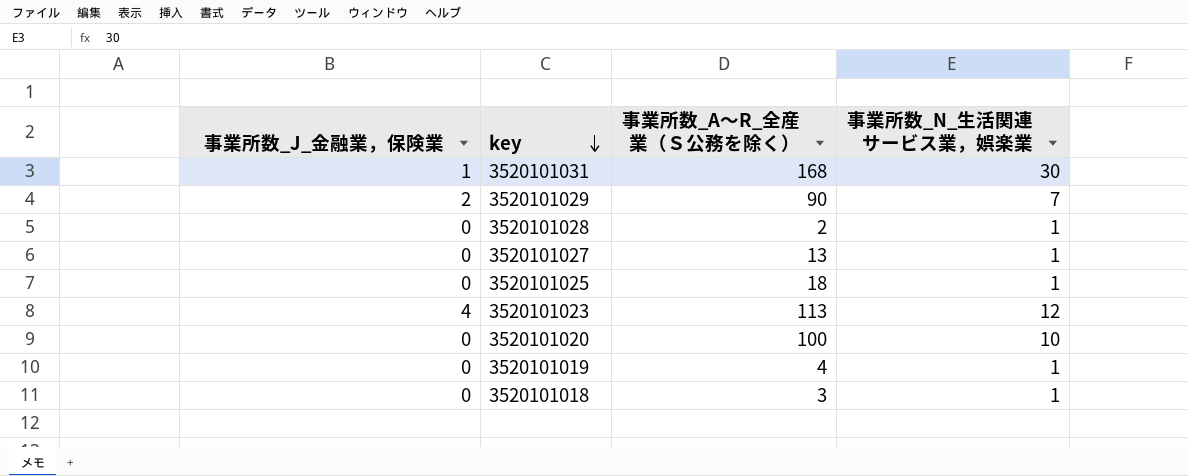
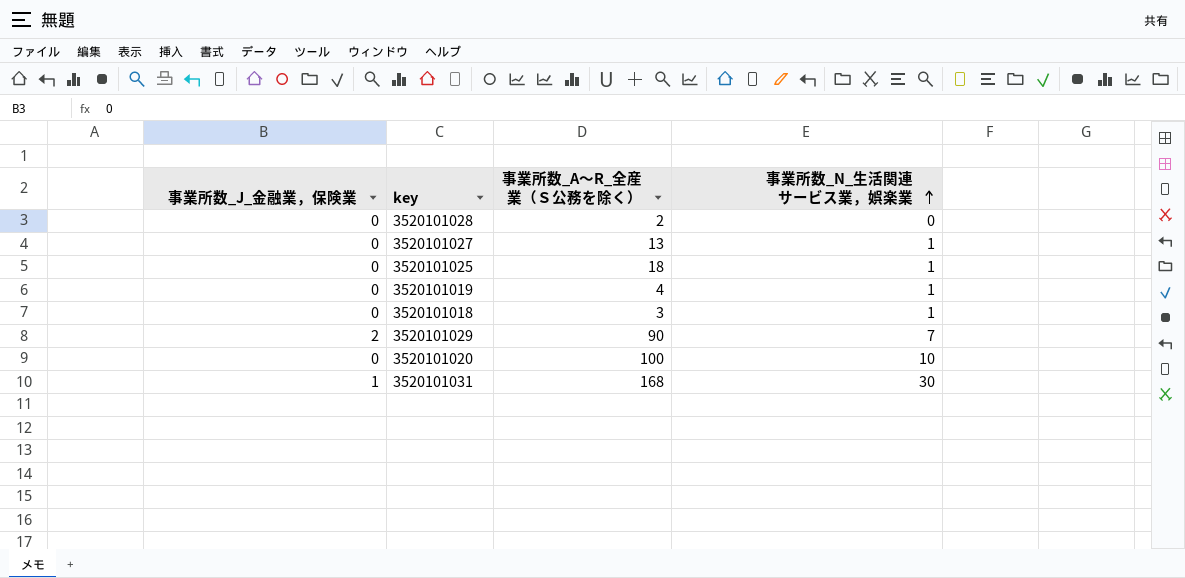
row order: key descending -> 事業所数_N_生活関連サービス業，娯楽業 ascending
row 3520101023: 4 | 113 | 12 -> none
3520101028 | 事業所数_N_生活関連サービス業，娯楽業: 1 -> 0

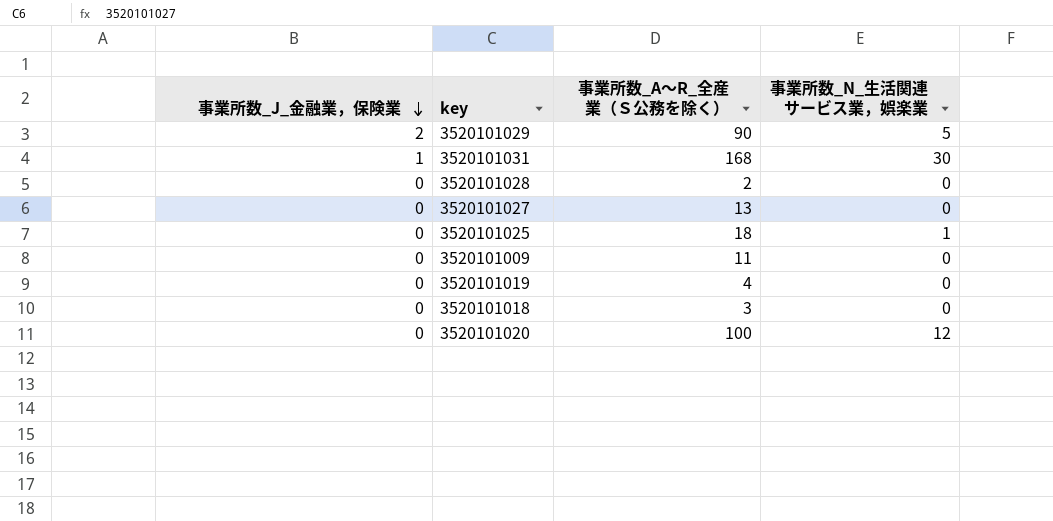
row order: 事業所数_N_生活関連サービス業，娯楽業 ascending -> 事業所数_J_金融業，保険業 descending
3520101029 | 事業所数_N_生活関連サービス業，娯楽業: 7 -> 5
3520101027 | 事業所数_N_生活関連サービス業，娯楽業: 1 -> 0
row 3520101009: none -> 0 | 11 | 0
3520101019 | 事業所数_N_生活関連サービス業，娯楽業: 1 -> 0
3520101018 | 事業所数_N_生活関連サービス業，娯楽業: 1 -> 0
3520101020 | 事業所数_N_生活関連サービス業，娯楽業: 10 -> 12

